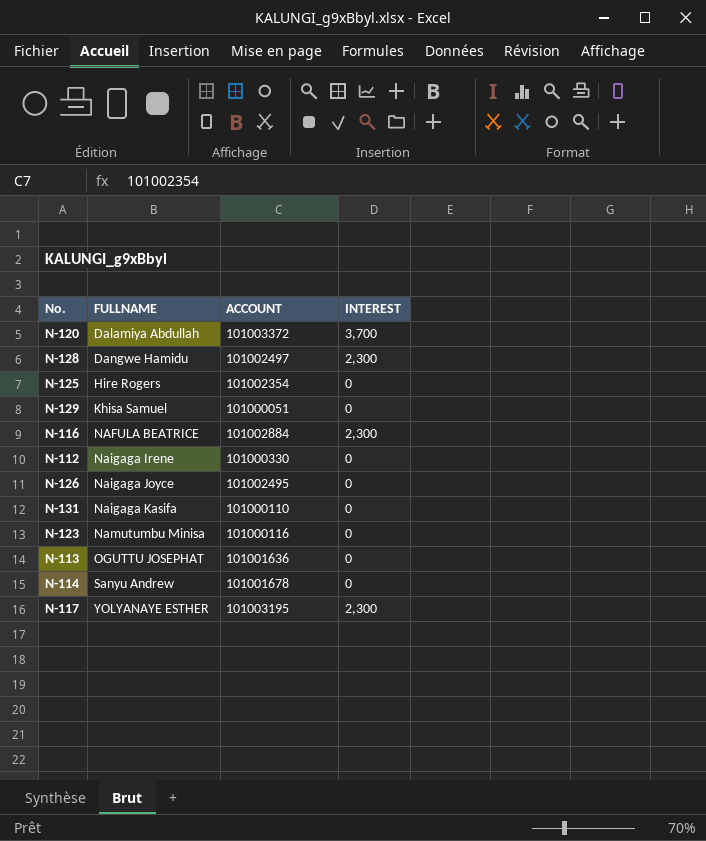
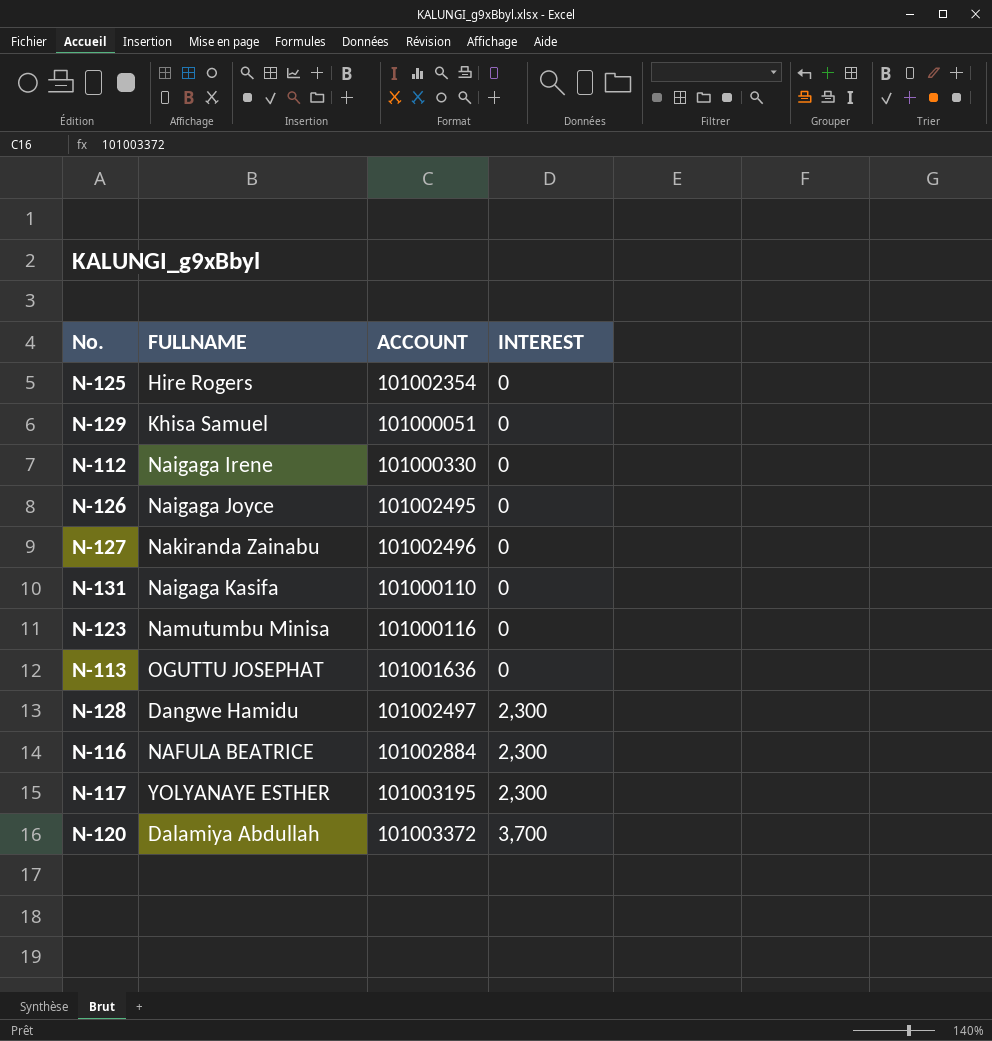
row order: FULLNAME ascending -> INTEREST ascending
row N-114: Sanyu Andrew | 101001678 | 0 -> none
row N-127: none -> Nakiranda Zainabu | 101002496 | 0

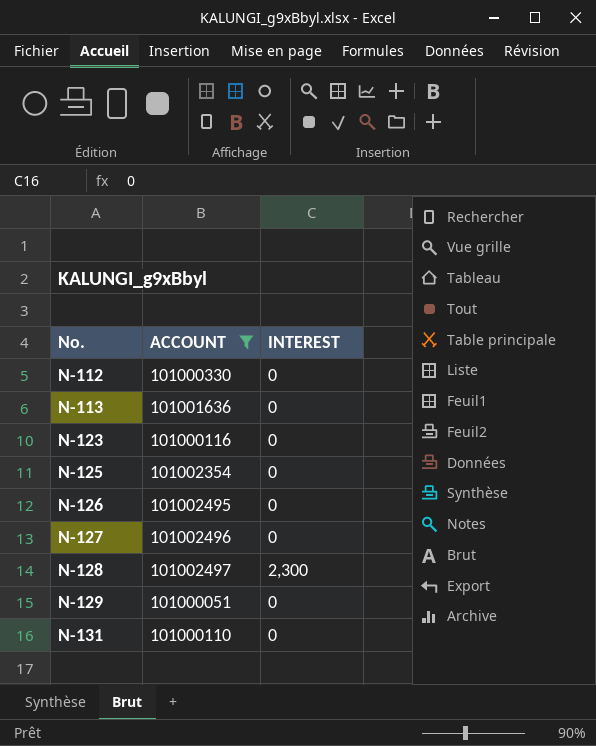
filter: none -> ACCOUNT <= 101002497
row order: INTEREST ascending -> No. ascending
column FULLNAME | position: 2 -> none

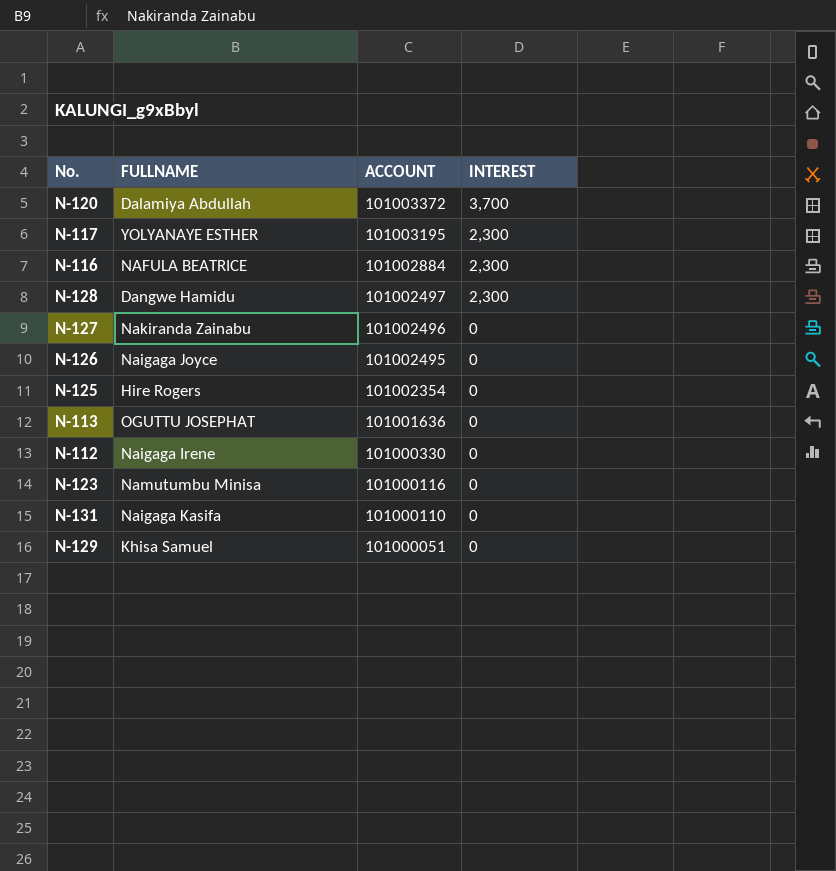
filter: ACCOUNT <= 101002497 -> none
row order: No. ascending -> ACCOUNT descending
column FULLNAME | position: none -> 2

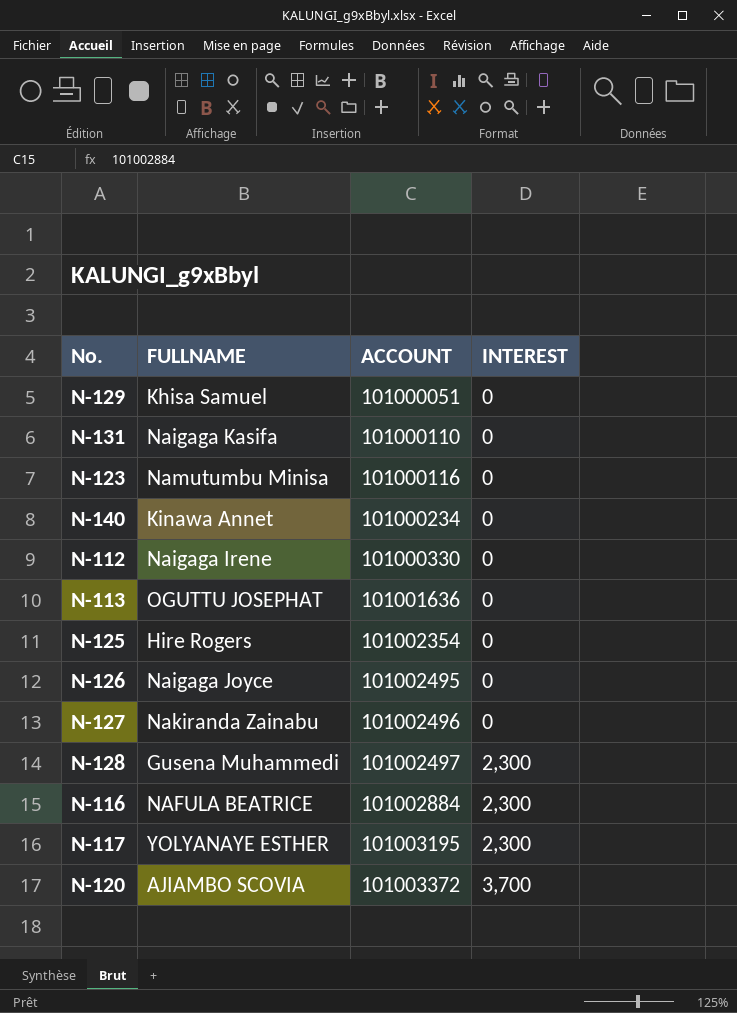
row order: ACCOUNT descending -> ACCOUNT ascending
row N-140: none -> Kinawa Annet | 101000234 | 0
N-128 | FULLNAME: Dangwe Hamidu -> Gusena Muhammedi
N-120 | FULLNAME: Dalamiya Abdullah -> AJIAMBO SCOVIA

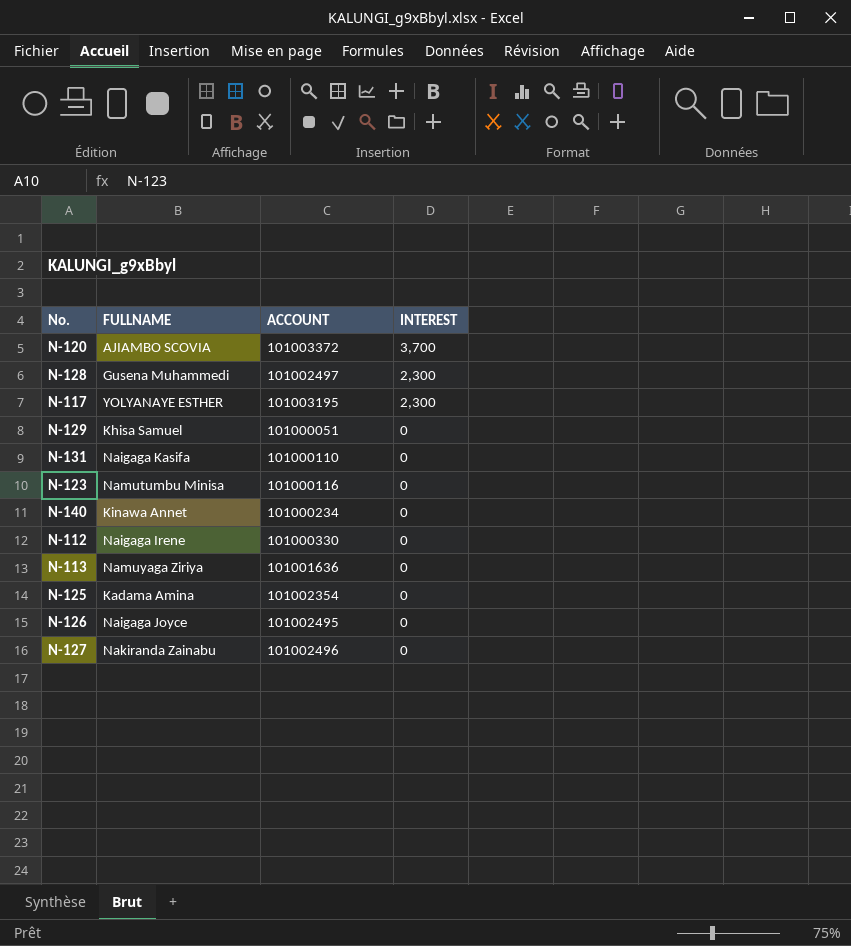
row order: ACCOUNT ascending -> INTEREST descending
row N-116: NAFULA BEATRICE | 101002884 | 2,300 -> none
N-113 | FULLNAME: OGUTTU JOSEPHAT -> Namuyaga Ziriya
N-125 | FULLNAME: Hire Rogers -> Kadama Amina

